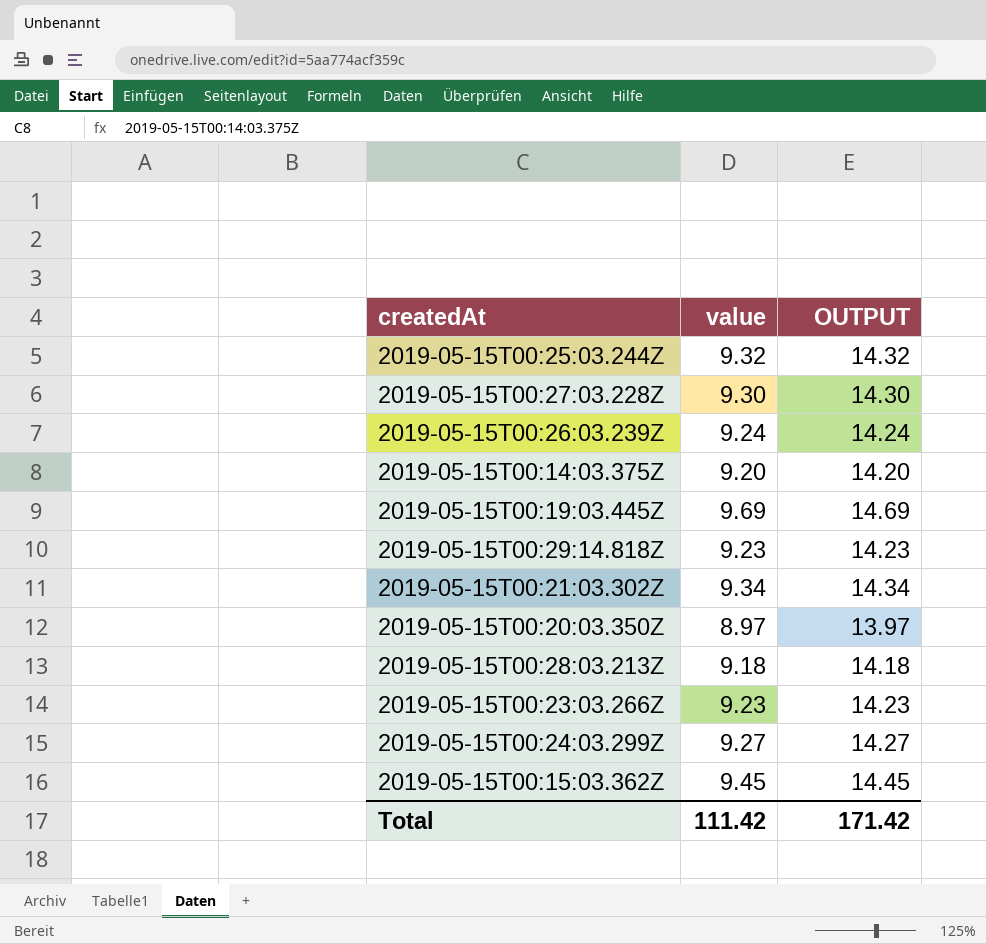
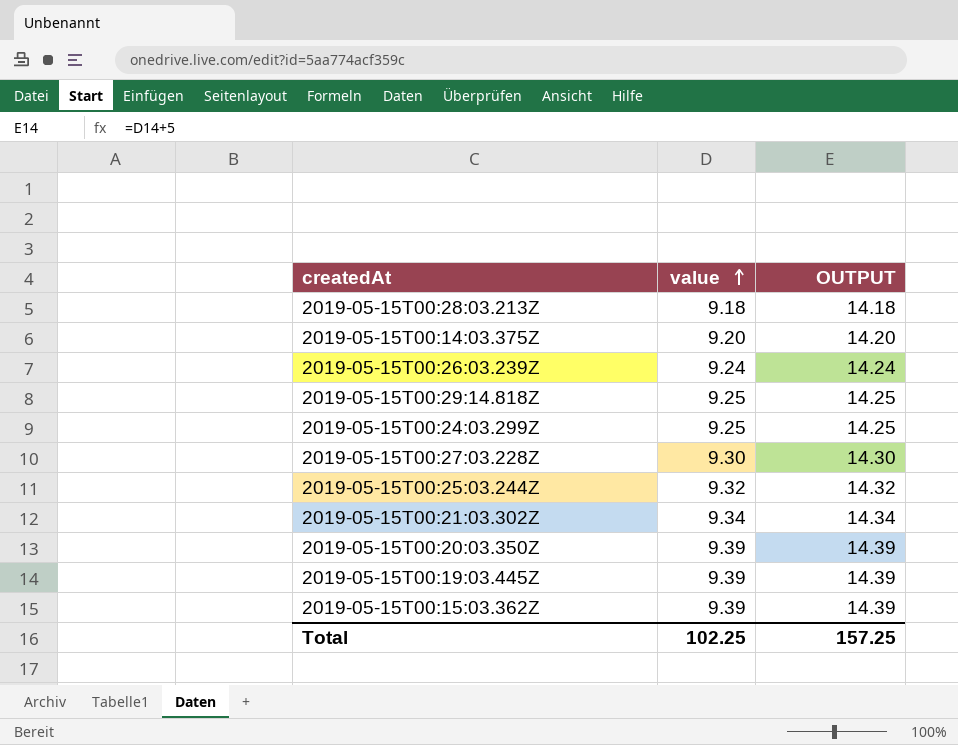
row order: none -> value ascending
row 2019-05-15T00:23:03.266Z: 9.23 | 14.23 -> none
2019-05-15T00:29:14.818Z | value: 9.23 -> 9.25
2019-05-15T00:29:14.818Z | OUTPUT: 14.23 -> 14.25
2019-05-15T00:24:03.299Z | value: 9.27 -> 9.25
2019-05-15T00:24:03.299Z | OUTPUT: 14.27 -> 14.25
2019-05-15T00:20:03.350Z | value: 8.97 -> 9.39
2019-05-15T00:20:03.350Z | OUTPUT: 13.97 -> 14.39
2019-05-15T00:19:03.445Z | value: 9.69 -> 9.39
2019-05-15T00:19:03.445Z | OUTPUT: 14.69 -> 14.39
2019-05-15T00:15:03.362Z | value: 9.45 -> 9.39
2019-05-15T00:15:03.362Z | OUTPUT: 14.45 -> 14.39
Total | value: 111.42 -> 102.25
Total | OUTPUT: 171.42 -> 157.25

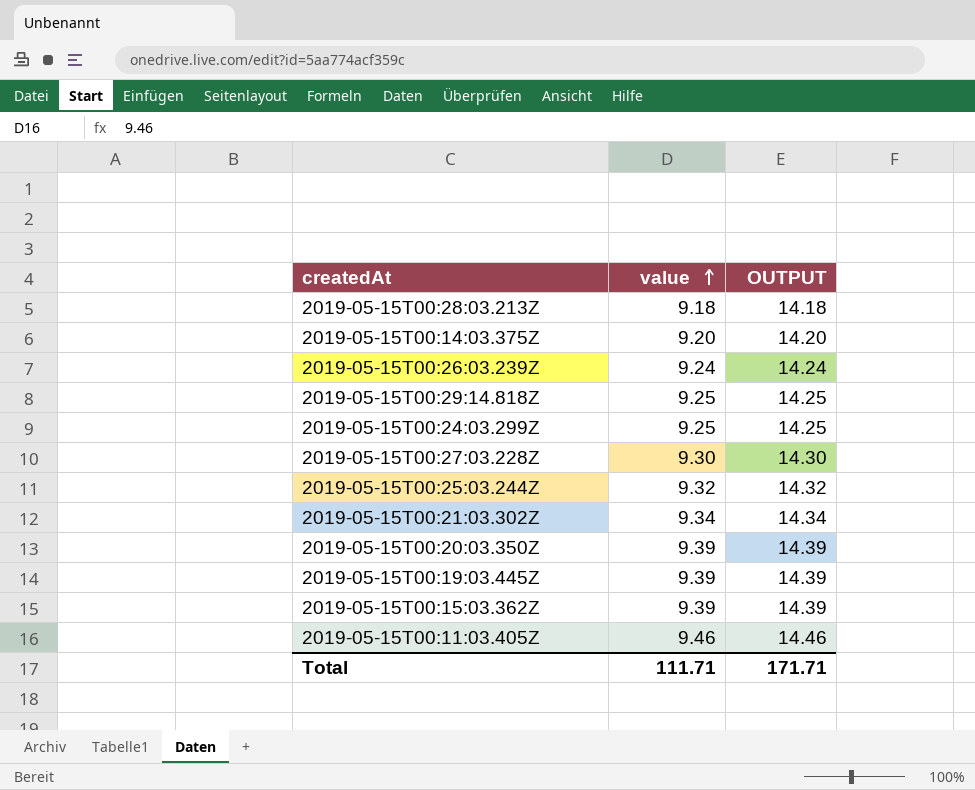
row 2019-05-15T00:11:03.405Z: none -> 9.46 | 14.46
Total | value: 102.25 -> 111.71
Total | OUTPUT: 157.25 -> 171.71

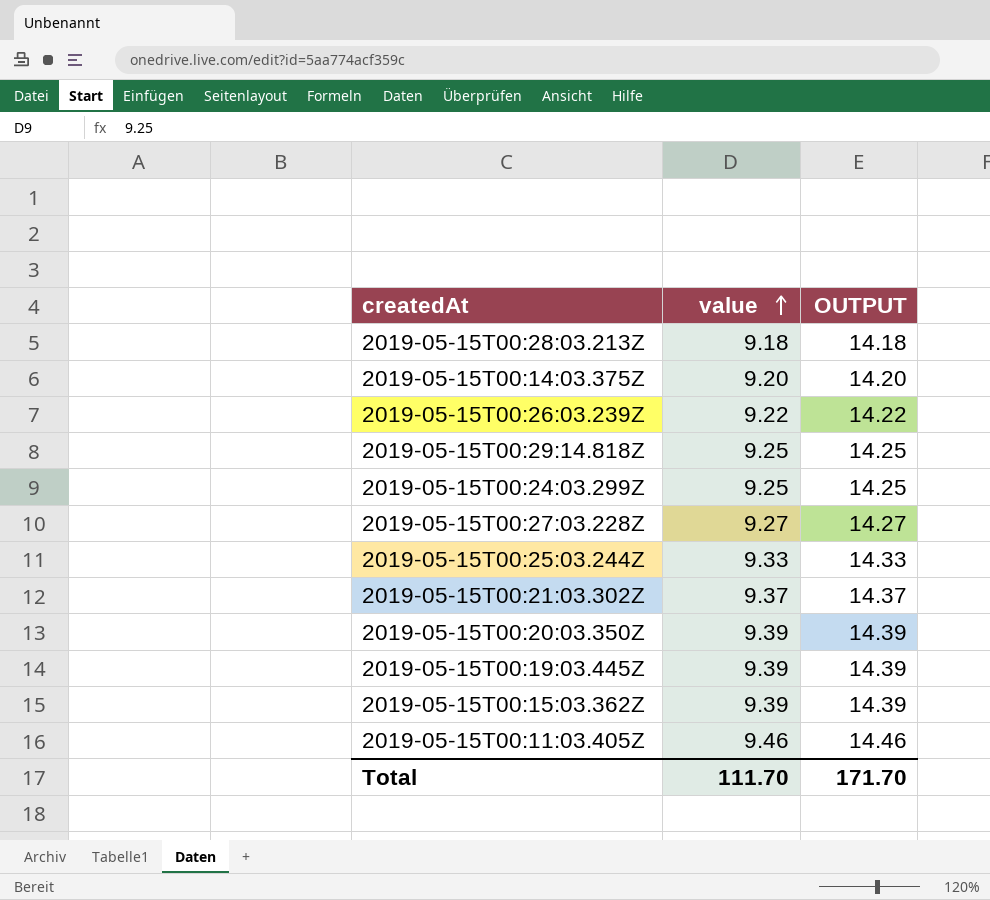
2019-05-15T00:26:03.239Z | value: 9.24 -> 9.22
2019-05-15T00:26:03.239Z | OUTPUT: 14.24 -> 14.22
2019-05-15T00:27:03.228Z | value: 9.30 -> 9.27
2019-05-15T00:27:03.228Z | OUTPUT: 14.30 -> 14.27
2019-05-15T00:25:03.244Z | value: 9.32 -> 9.33
2019-05-15T00:25:03.244Z | OUTPUT: 14.32 -> 14.33
2019-05-15T00:21:03.302Z | value: 9.34 -> 9.37
2019-05-15T00:21:03.302Z | OUTPUT: 14.34 -> 14.37
Total | value: 111.71 -> 111.70
Total | OUTPUT: 171.71 -> 171.70

